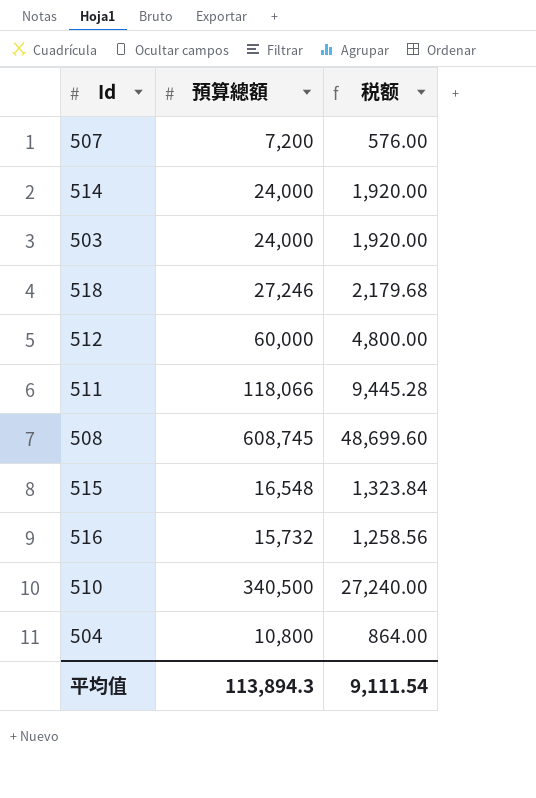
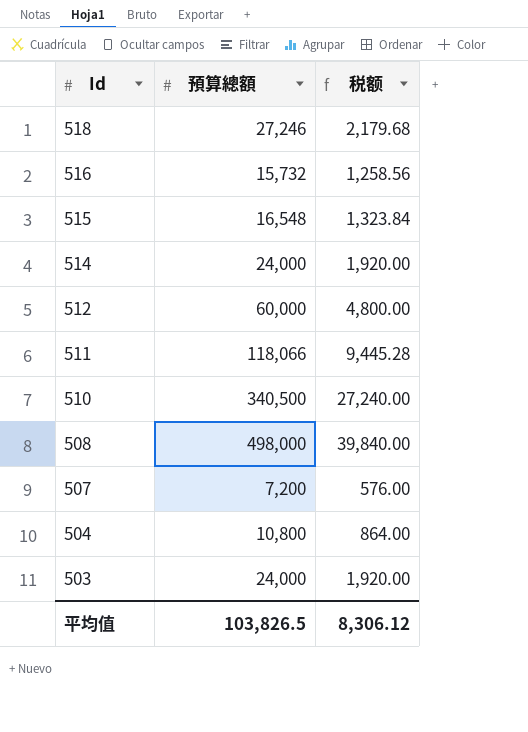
row order: none -> Id descending
508 | 預算總額: 608,745 -> 498,000
508 | 税额: 48,699.60 -> 39,840.00
平均值 | 預算總額: 113,894.3 -> 103,826.5
平均值 | 税额: 9,111.54 -> 8,306.12

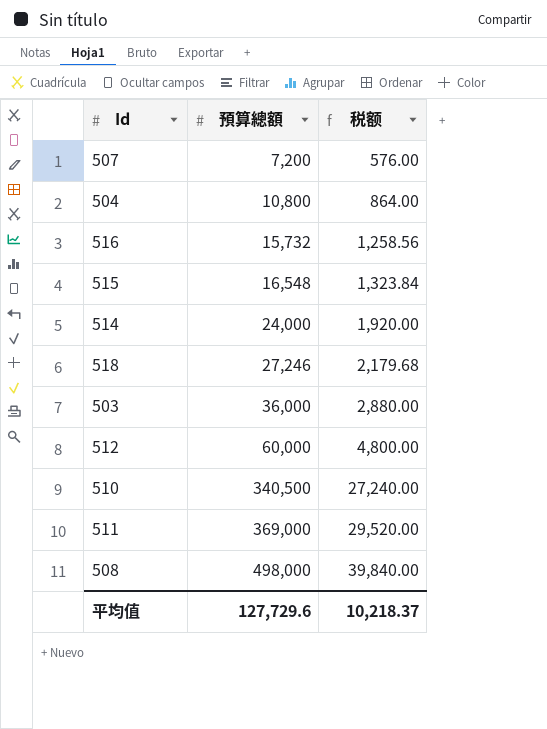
row order: Id descending -> 預算總額 ascending
503 | 預算總額: 24,000 -> 36,000
503 | 税额: 1,920.00 -> 2,880.00
511 | 預算總額: 118,066 -> 369,000
511 | 税额: 9,445.28 -> 29,520.00
平均值 | 預算總額: 103,826.5 -> 127,729.6
平均值 | 税额: 8,306.12 -> 10,218.37

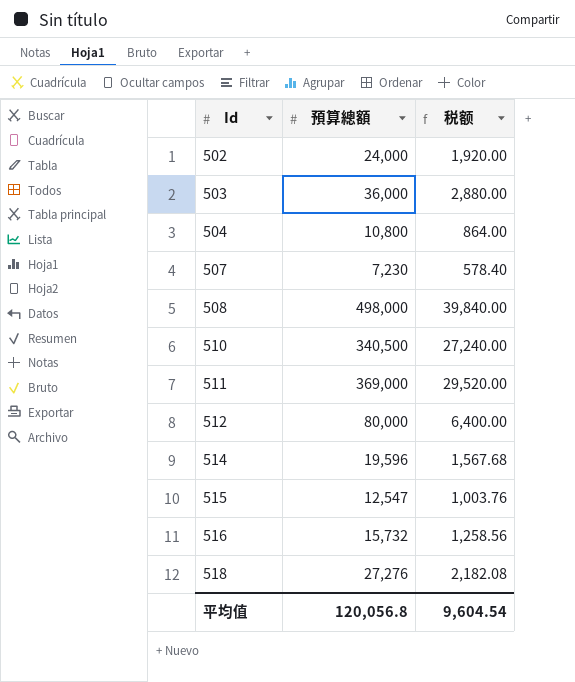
row order: 預算總額 ascending -> Id ascending
row 502: none -> 24,000 | 1,920.00
507 | 預算總額: 7,200 -> 7,230
507 | 税额: 576.00 -> 578.40
512 | 預算總額: 60,000 -> 80,000
512 | 税额: 4,800.00 -> 6,400.00
514 | 預算總額: 24,000 -> 19,596
514 | 税额: 1,920.00 -> 1,567.68
515 | 預算總額: 16,548 -> 12,547
515 | 税额: 1,323.84 -> 1,003.76
518 | 預算總額: 27,246 -> 27,276
518 | 税额: 2,179.68 -> 2,182.08
平均值 | 預算總額: 127,729.6 -> 120,056.8
平均值 | 税额: 10,218.37 -> 9,604.54

